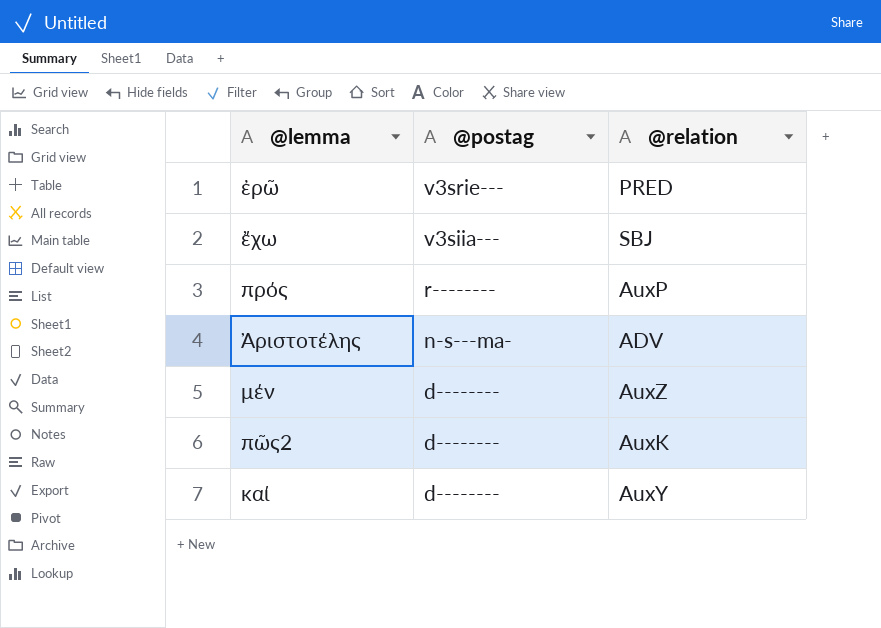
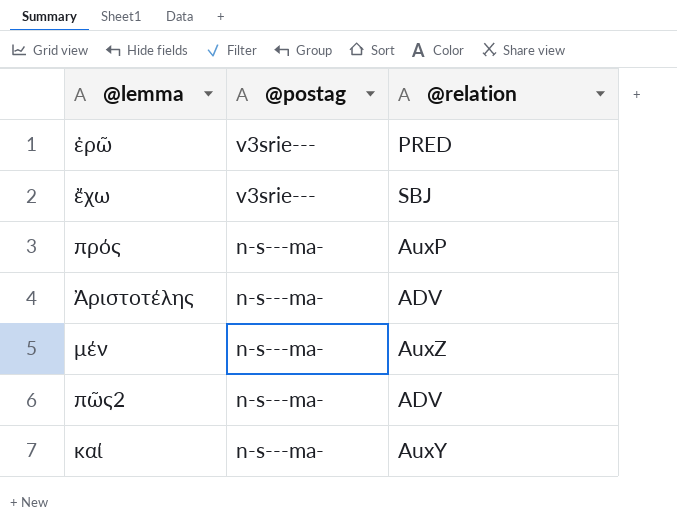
ἔχω | @postag: v3siia--- -> v3srie---
πρός | @postag: r-------- -> n-s---ma-
μέν | @postag: d-------- -> n-s---ma-
πῶς2 | @postag: d-------- -> n-s---ma-
πῶς2 | @relation: AuxK -> ADV
καί | @postag: d-------- -> n-s---ma-

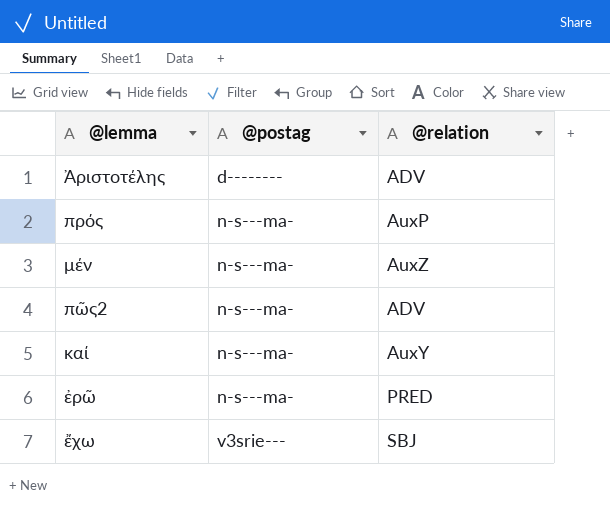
row order: @postag descending -> @postag ascending
Ἀριστοτέλης | @postag: n-s---ma- -> d--------
ἐρῶ | @postag: v3srie--- -> n-s---ma-

